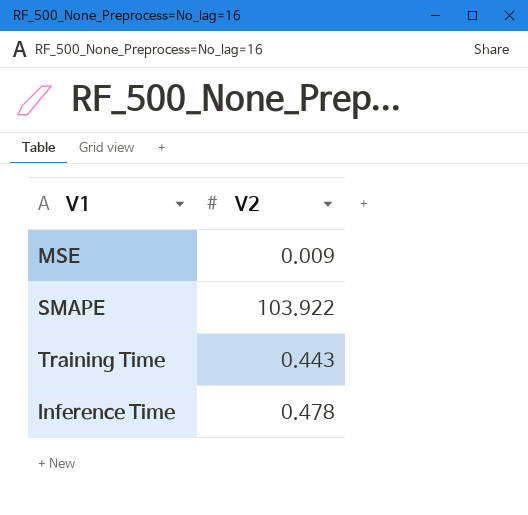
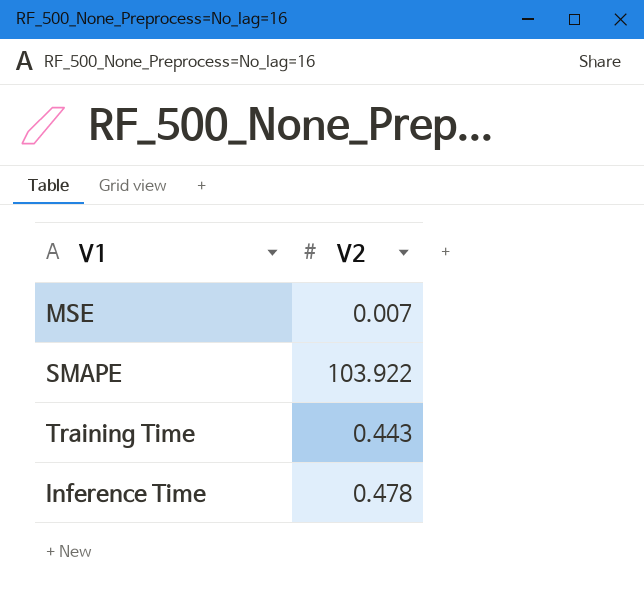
MSE | V2: 0.009 -> 0.007

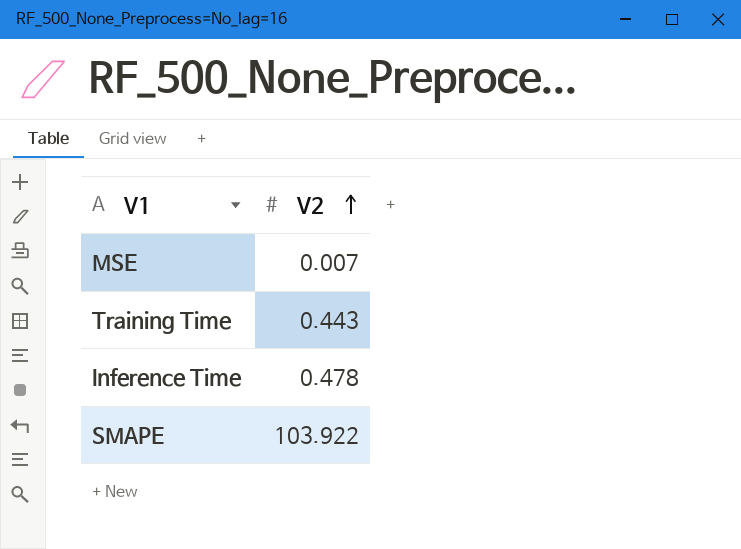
row order: none -> V2 ascending

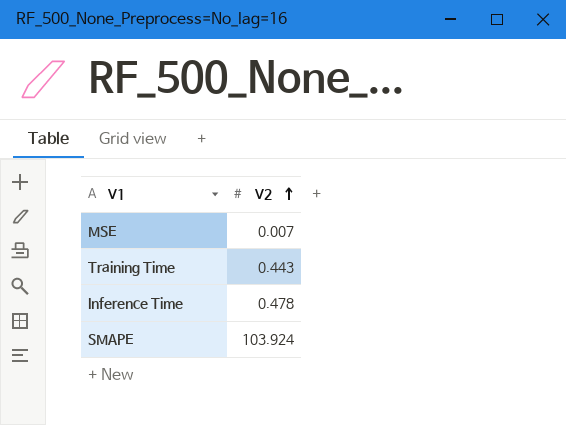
SMAPE | V2: 103.922 -> 103.924

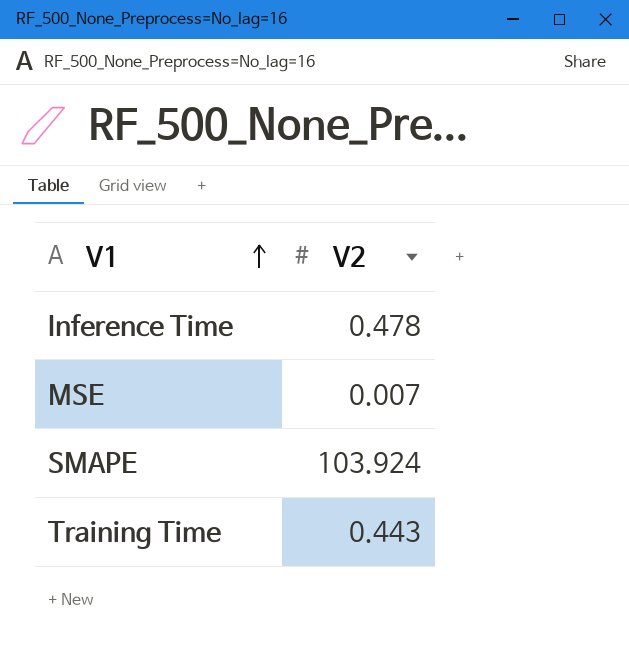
row order: V2 ascending -> V1 ascending

